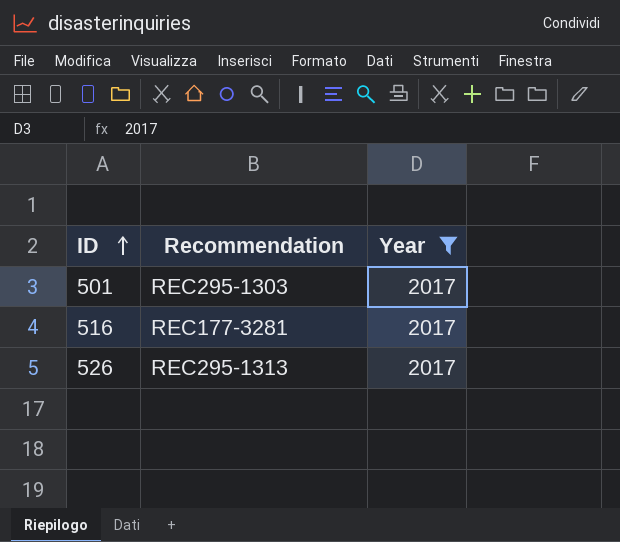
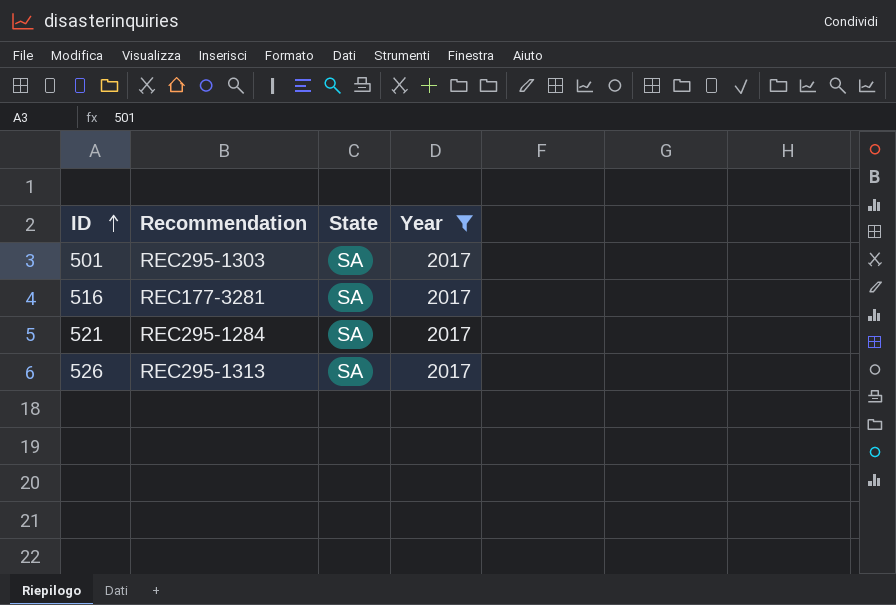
column State | position: none -> 3
row 521: none -> REC295-1284 | SA | 2017

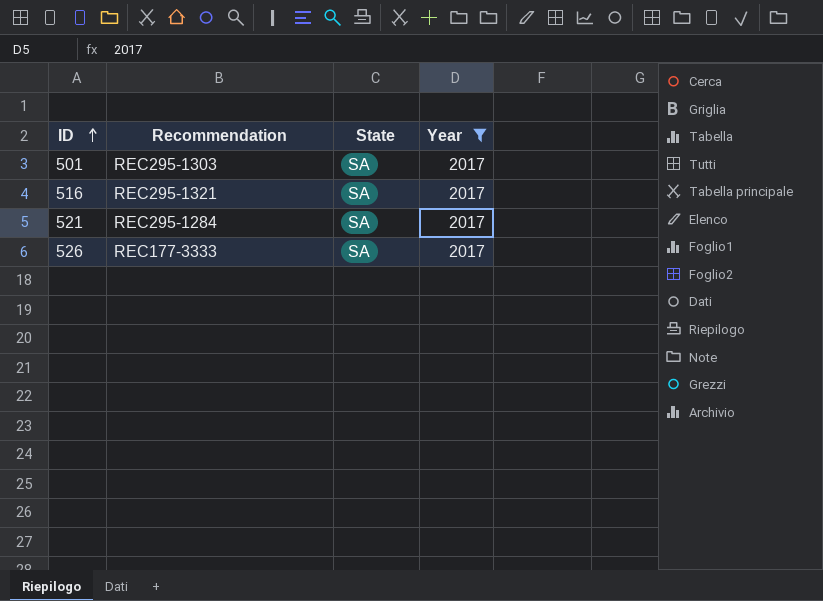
516 | Recommendation: REC177-3281 -> REC295-1321
526 | Recommendation: REC295-1313 -> REC177-3333

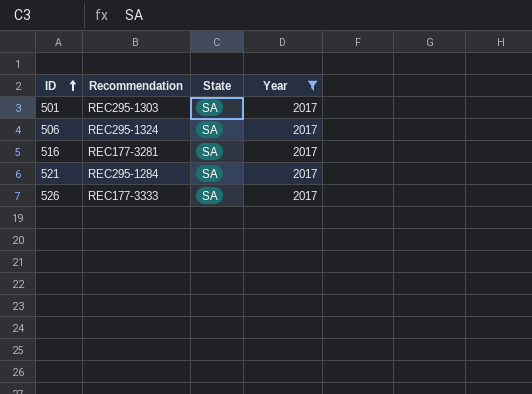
row 506: none -> REC295-1324 | SA | 2017
516 | Recommendation: REC295-1321 -> REC177-3281

